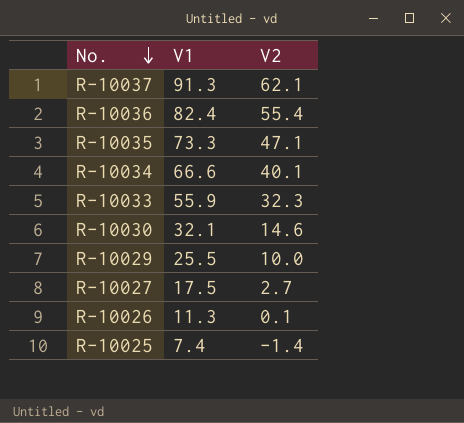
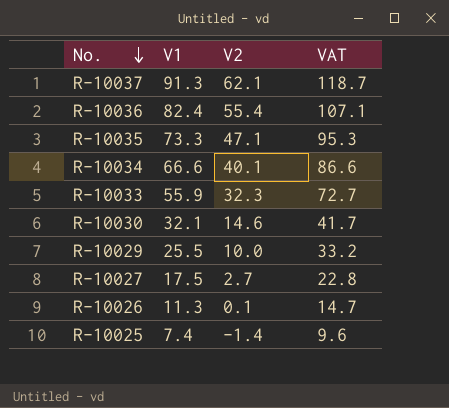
column VAT | formula: none -> [V1] * 1.3

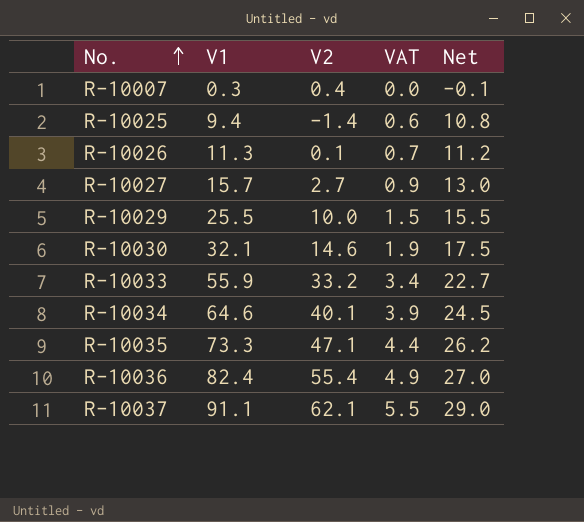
row order: No. descending -> No. ascending
column VAT | formula: [V1] * 1.3 -> [V1] * 0.06
column Net | formula: none -> [V1] - [V2]
row R-10007: none -> 0.3 | 0.4 | 0.0 | -0.1
R-10025 | V1: 7.4 -> 9.4
R-10027 | V1: 17.5 -> 15.7
R-10033 | V2: 32.3 -> 33.2
R-10034 | V1: 66.6 -> 64.6
R-10037 | V1: 91.3 -> 91.1

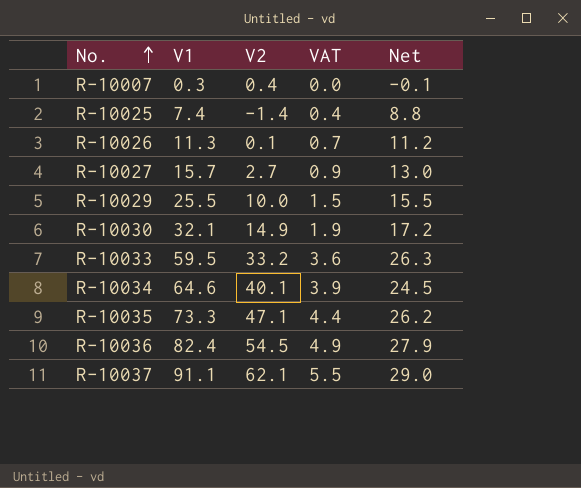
R-10025 | V1: 9.4 -> 7.4
R-10025 | VAT: 0.6 -> 0.4
R-10025 | Net: 10.8 -> 8.8
R-10030 | V2: 14.6 -> 14.9
R-10030 | Net: 17.5 -> 17.2
R-10033 | V1: 55.9 -> 59.5
R-10033 | VAT: 3.4 -> 3.6
R-10033 | Net: 22.7 -> 26.3
R-10036 | V2: 55.4 -> 54.5
R-10036 | Net: 27.0 -> 27.9

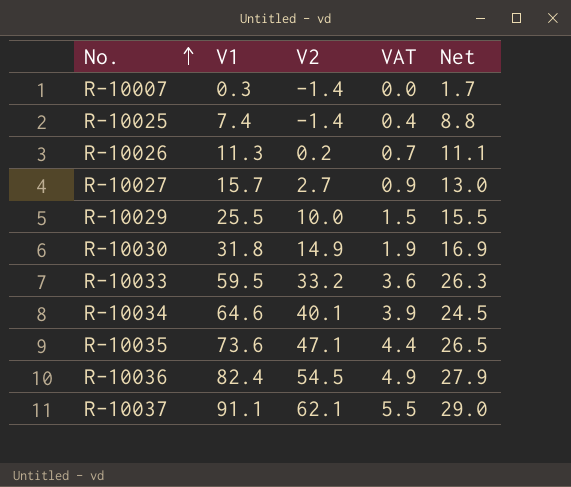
R-10007 | V2: 0.4 -> -1.4
R-10007 | Net: -0.1 -> 1.7
R-10026 | V2: 0.1 -> 0.2
R-10026 | Net: 11.2 -> 11.1
R-10030 | V1: 32.1 -> 31.8
R-10030 | Net: 17.2 -> 16.9
R-10035 | V1: 73.3 -> 73.6
R-10035 | Net: 26.2 -> 26.5

